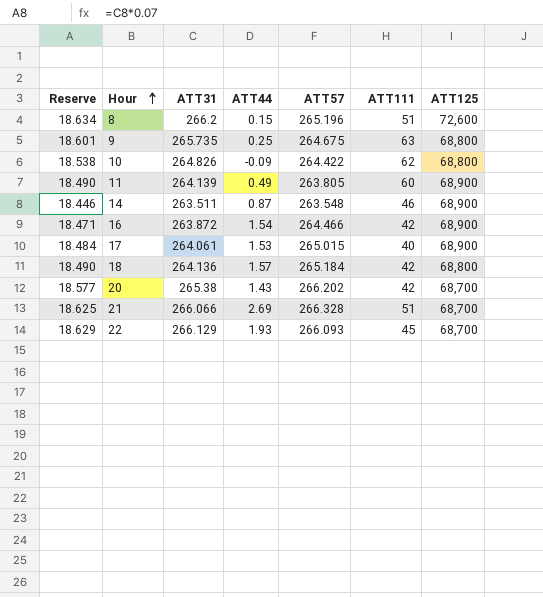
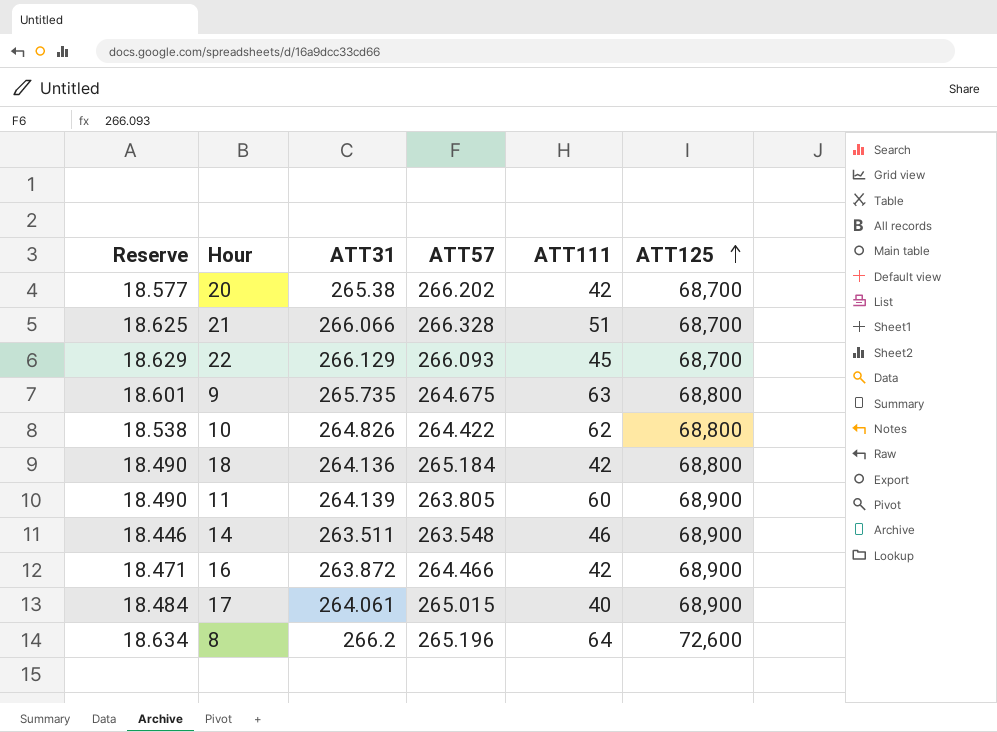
row order: Hour ascending -> ATT125 ascending
column ATT44 | position: 4 -> none
8 | ATT111: 51 -> 64

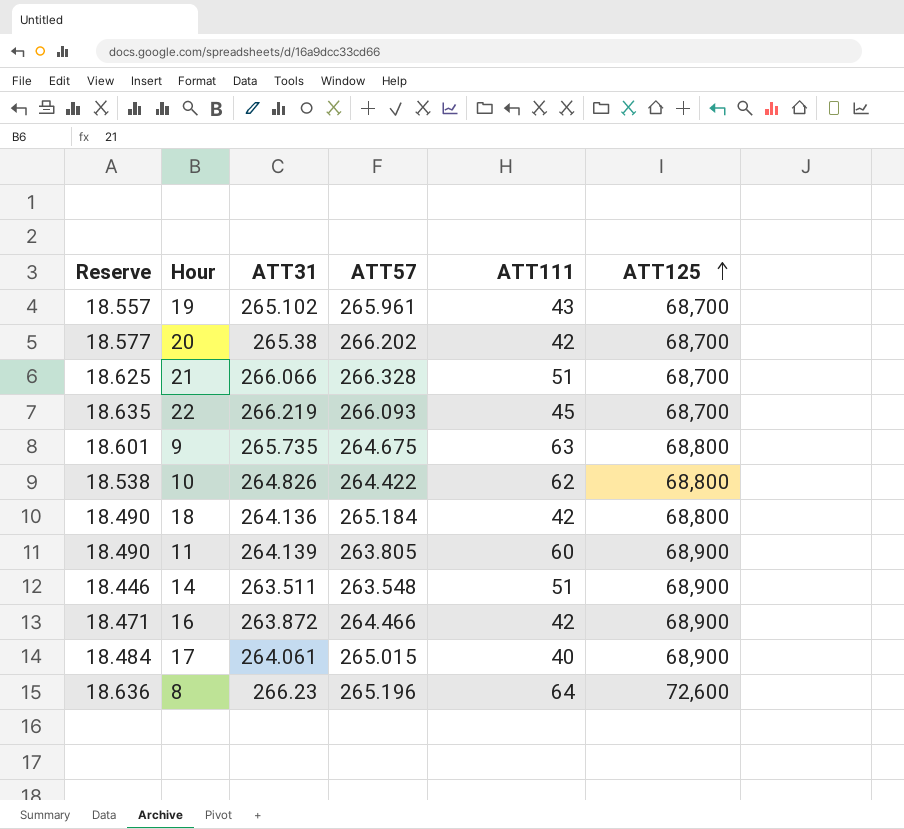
row 19: none -> 18.557 | 265.102 | 265.961 | 43 | 68,700
22 | Reserve: 18.629 -> 18.635
22 | ATT31: 266.129 -> 266.219
14 | ATT111: 46 -> 51
8 | Reserve: 18.634 -> 18.636
8 | ATT31: 266.2 -> 266.23

